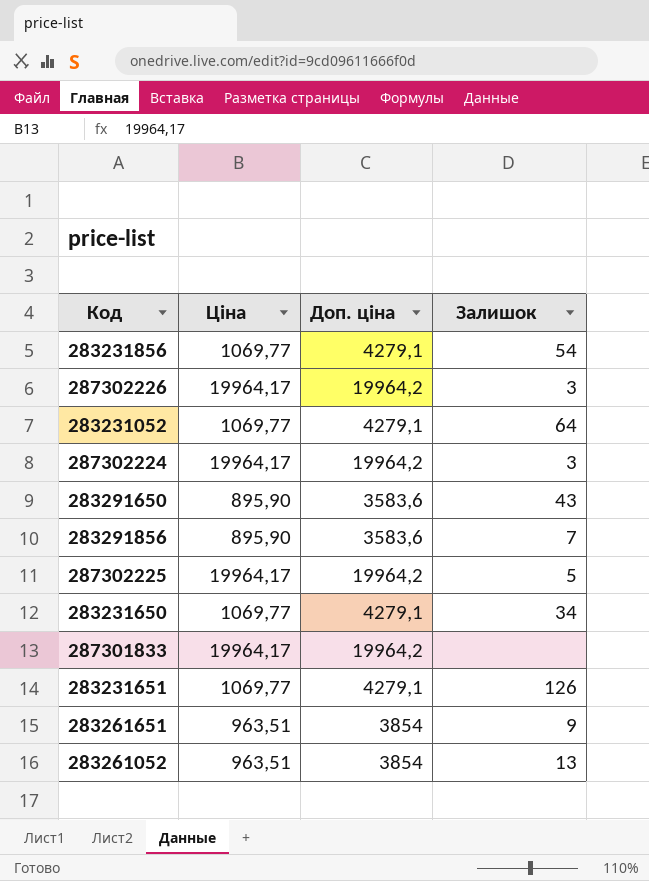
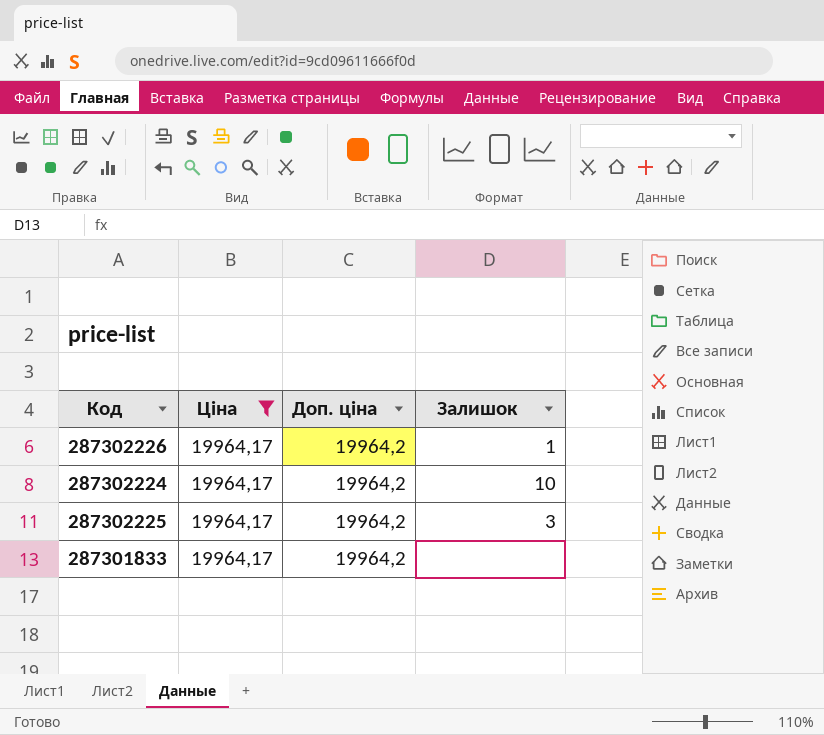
filter: none -> Ціна = 19964,17
287302226 | Залишок: 3 -> 1
287302224 | Залишок: 3 -> 10
287302225 | Залишок: 5 -> 3

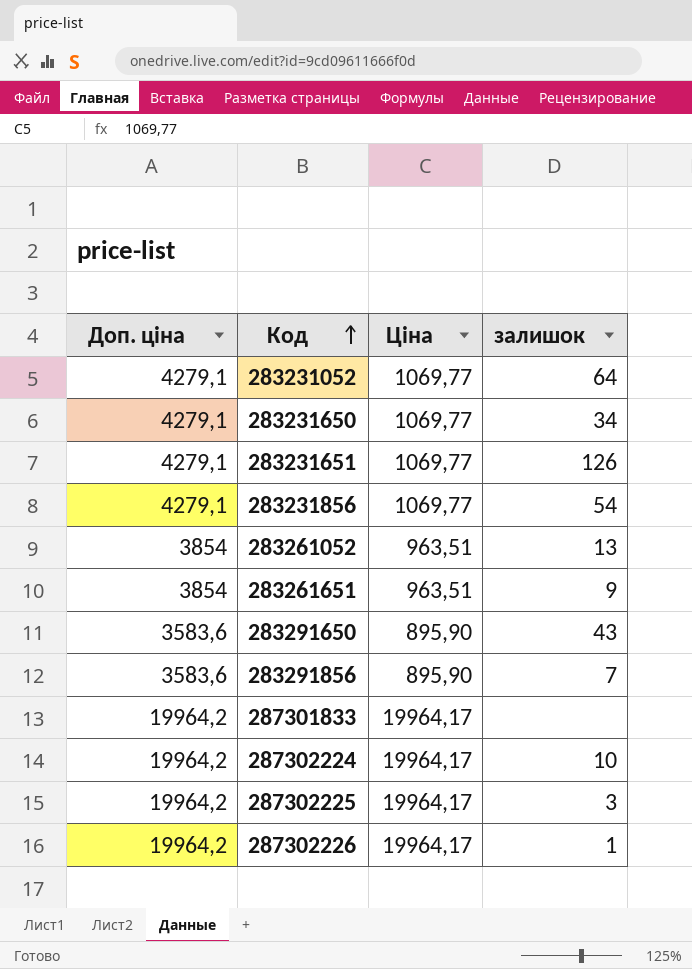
filter: Ціна = 19964,17 -> none
row order: none -> Код ascending
column Доп. ціна | position: 3 -> 1
column name: Залишок -> залишок

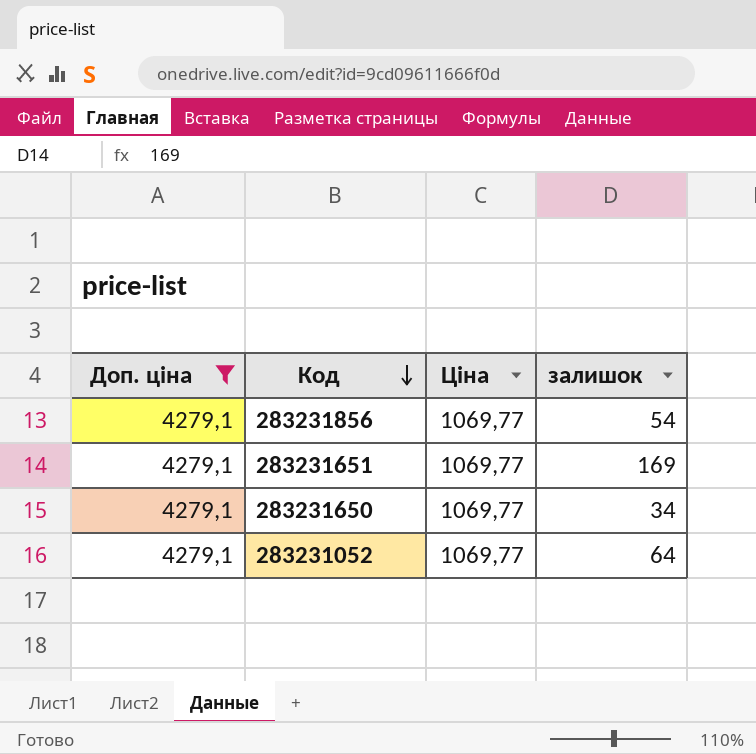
filter: none -> Доп. ціна = 4279,1
row order: Код ascending -> Код descending
283231651 | залишок: 126 -> 169

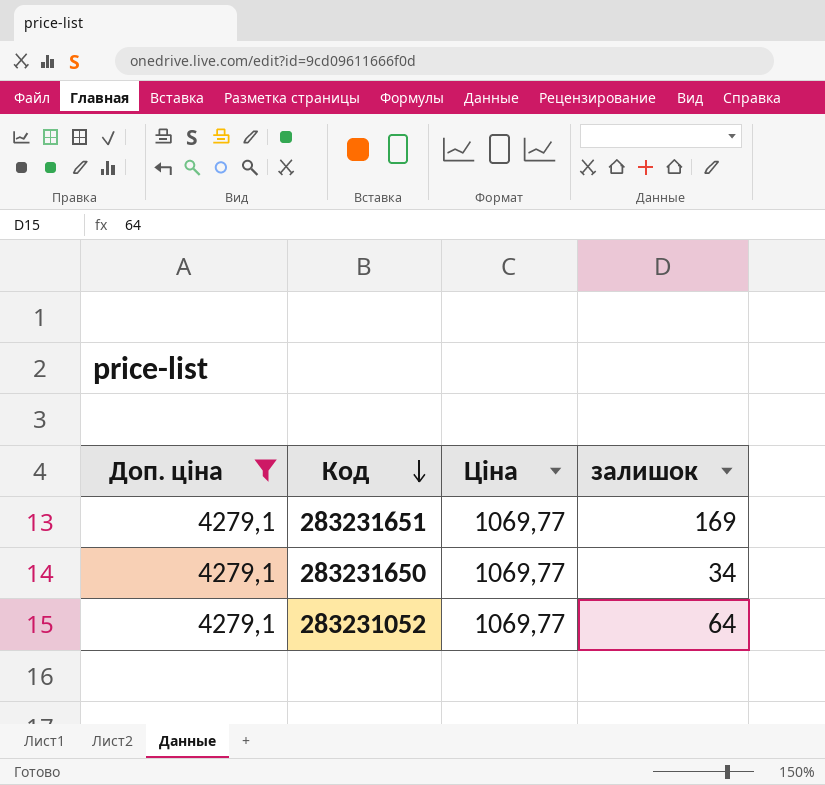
row 283231856: 4279,1 | 1069,77 | 54 -> none

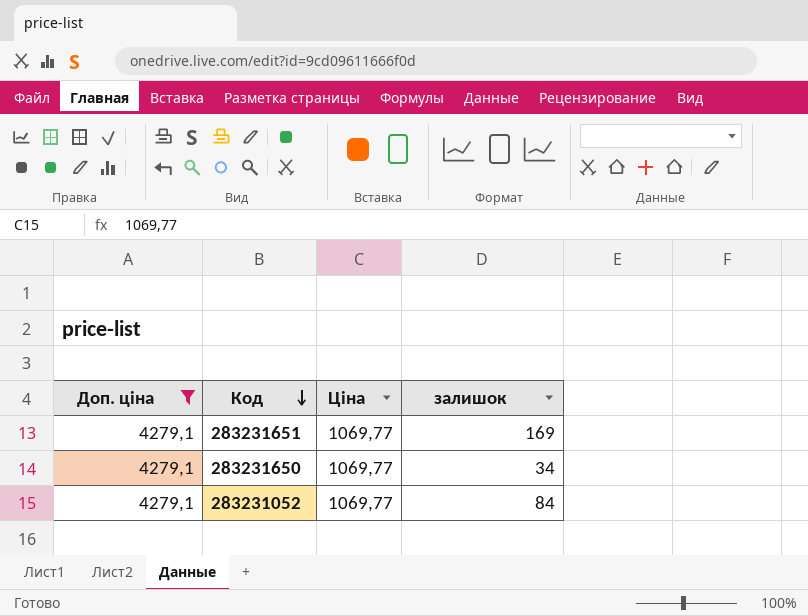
283231052 | залишок: 64 -> 84

